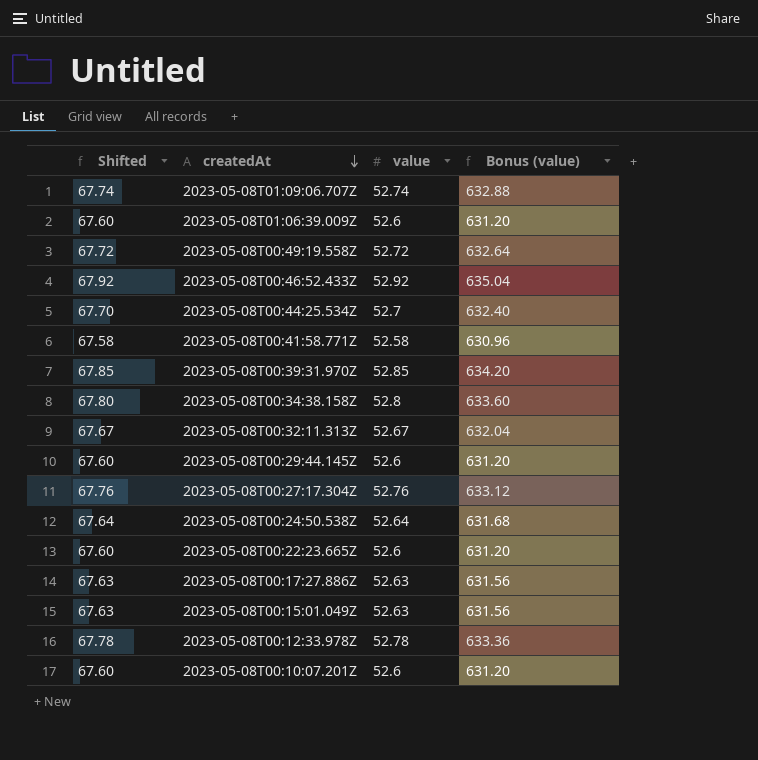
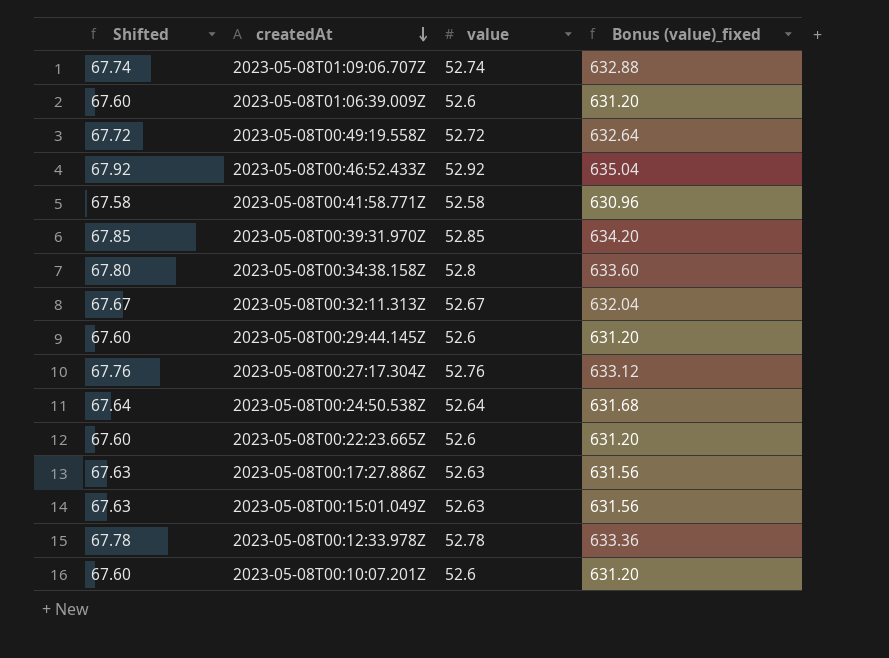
column name: Bonus (value) -> Bonus (value)_fixed
row 2023-05-08T00:44:25.534Z: 67.70 | 52.7 | 632.40 -> none

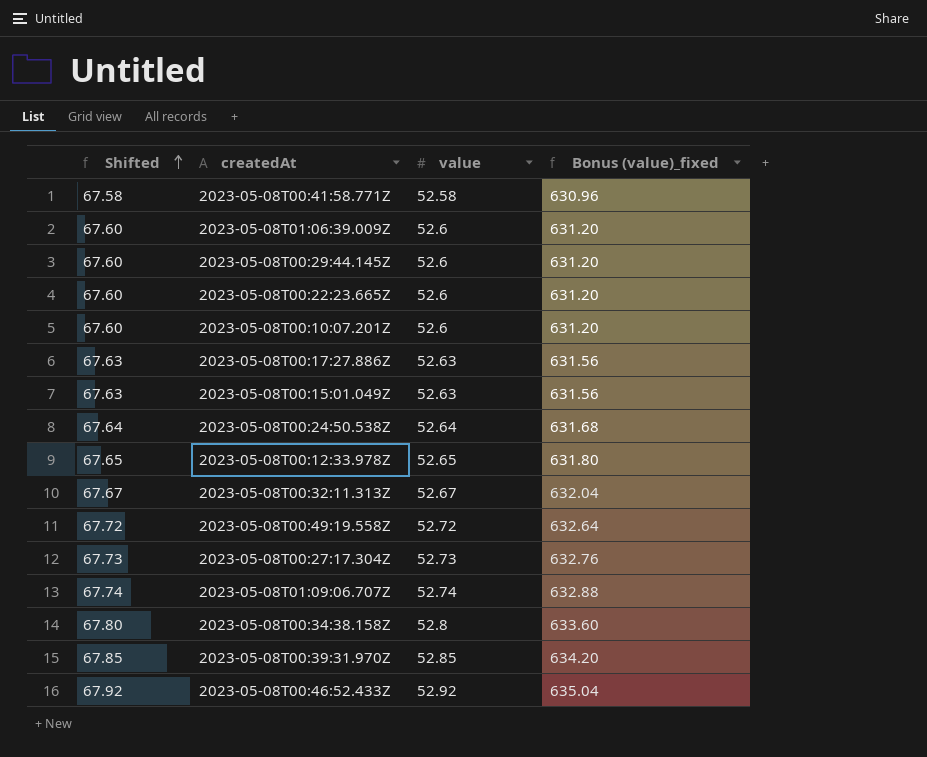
row order: createdAt descending -> Shifted ascending
2023-05-08T00:12:33.978Z | Shifted: 67.78 -> 67.65
2023-05-08T00:12:33.978Z | value: 52.78 -> 52.65
2023-05-08T00:12:33.978Z | Bonus (value)_fixed: 633.36 -> 631.80
2023-05-08T00:27:17.304Z | Shifted: 67.76 -> 67.73
2023-05-08T00:27:17.304Z | value: 52.76 -> 52.73
2023-05-08T00:27:17.304Z | Bonus (value)_fixed: 633.12 -> 632.76

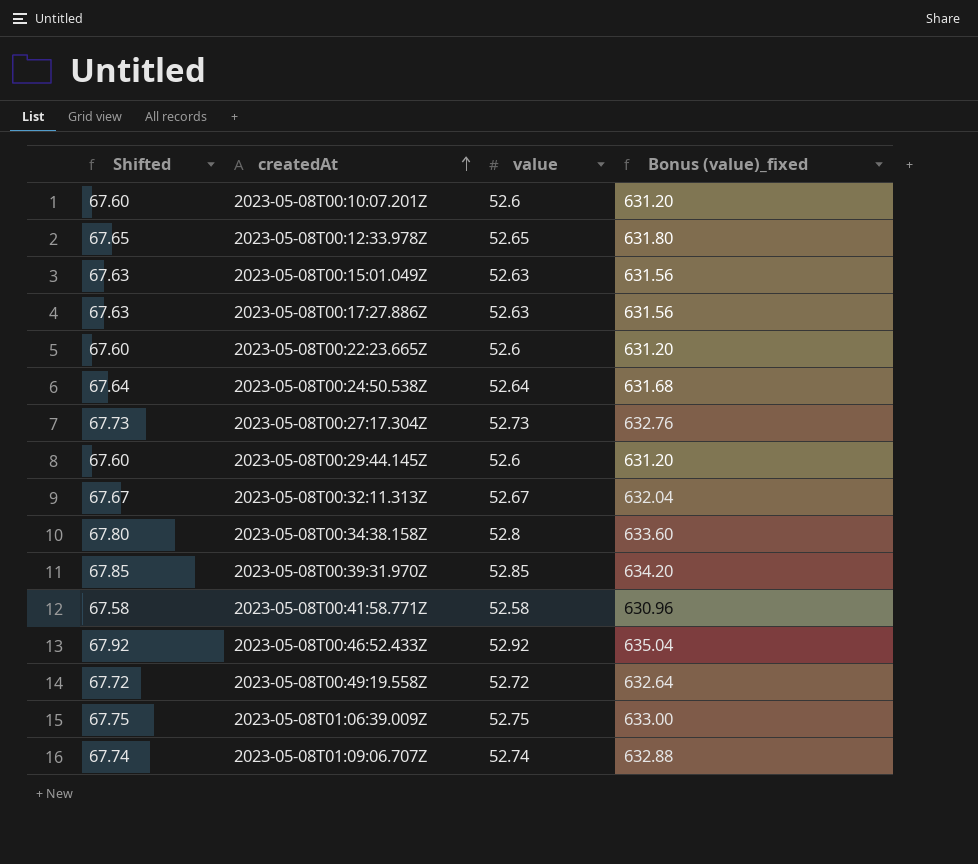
row order: Shifted ascending -> createdAt ascending
2023-05-08T01:06:39.009Z | Shifted: 67.60 -> 67.75
2023-05-08T01:06:39.009Z | value: 52.6 -> 52.75
2023-05-08T01:06:39.009Z | Bonus (value)_fixed: 631.20 -> 633.00

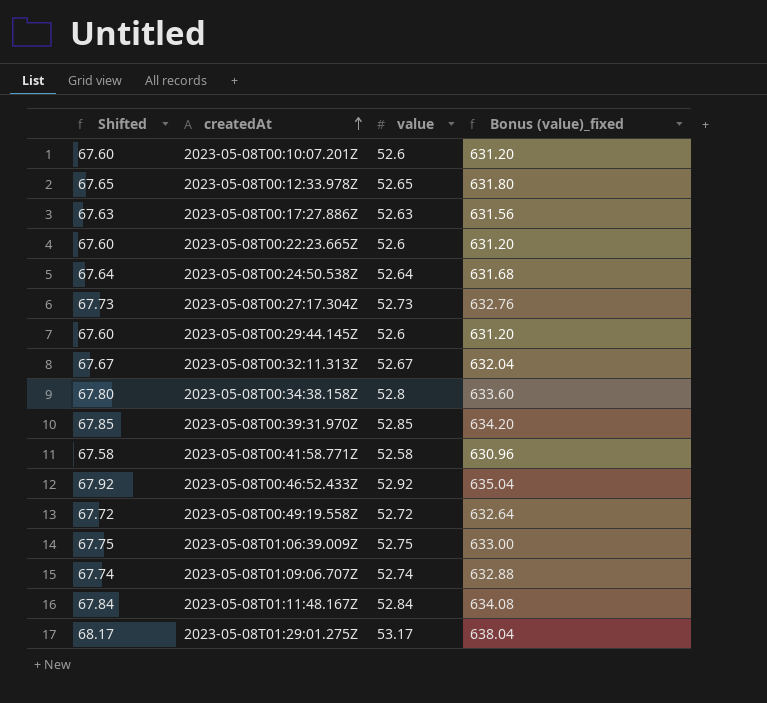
row 2023-05-08T00:15:01.049Z: 67.63 | 52.63 | 631.56 -> none
row 2023-05-08T01:11:48.167Z: none -> 67.84 | 52.84 | 634.08
row 2023-05-08T01:29:01.275Z: none -> 68.17 | 53.17 | 638.04

